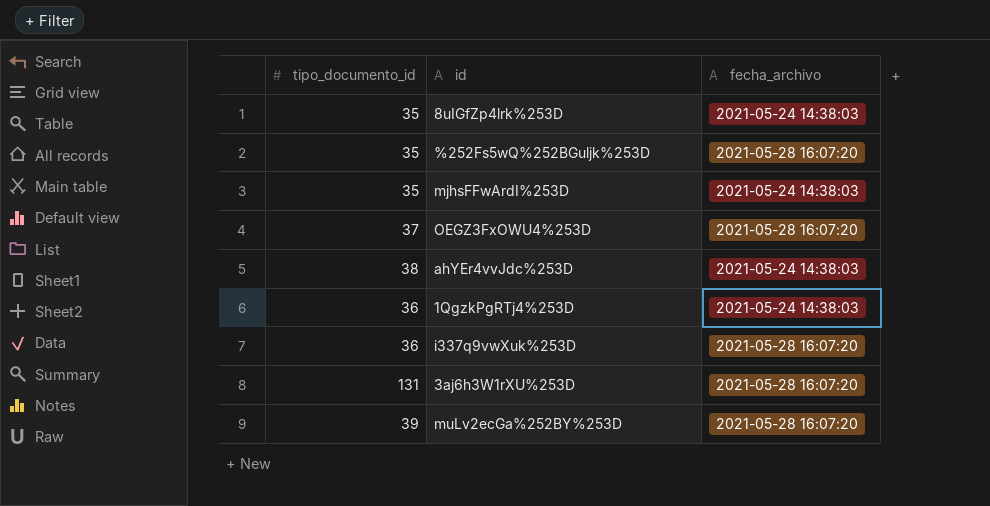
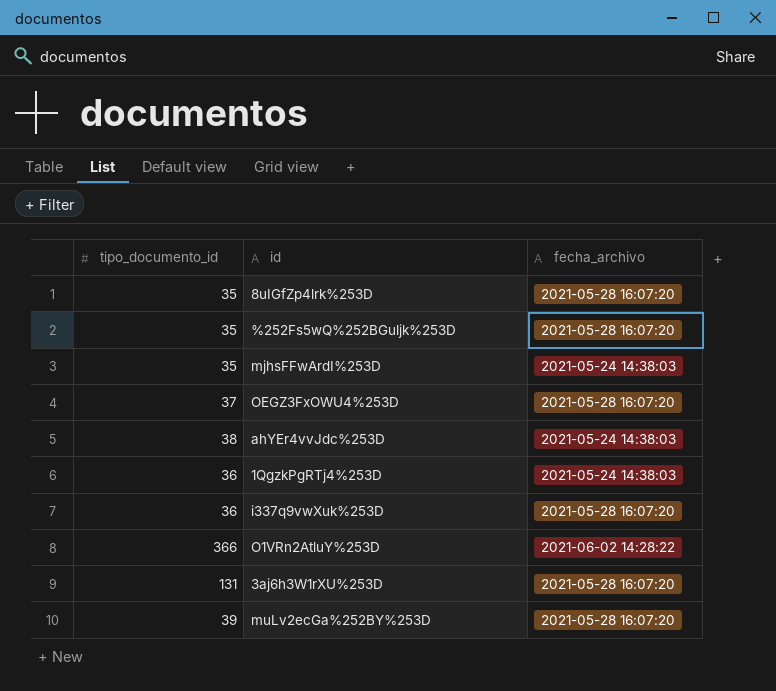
8uIGfZp4lrk%253D | fecha_archivo: 2021-05-24 14:38:03 -> 2021-05-28 16:07:20
row O1VRn2AtluY%253D: none -> 366 | 2021-06-02 14:28:22

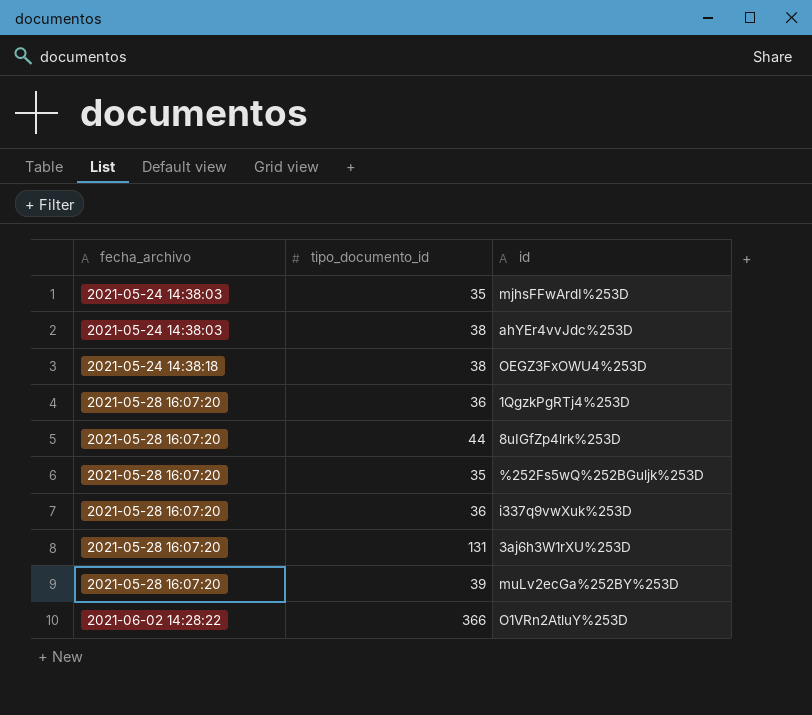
row order: none -> fecha_archivo ascending
column fecha_archivo | position: 3 -> 1
OEGZ3FxOWU4%253D | fecha_archivo: 2021-05-28 16:07:20 -> 2021-05-24 14:38:18
OEGZ3FxOWU4%253D | tipo_documento_id: 37 -> 38
1QgzkPgRTj4%253D | fecha_archivo: 2021-05-24 14:38:03 -> 2021-05-28 16:07:20
8uIGfZp4lrk%253D | tipo_documento_id: 35 -> 44

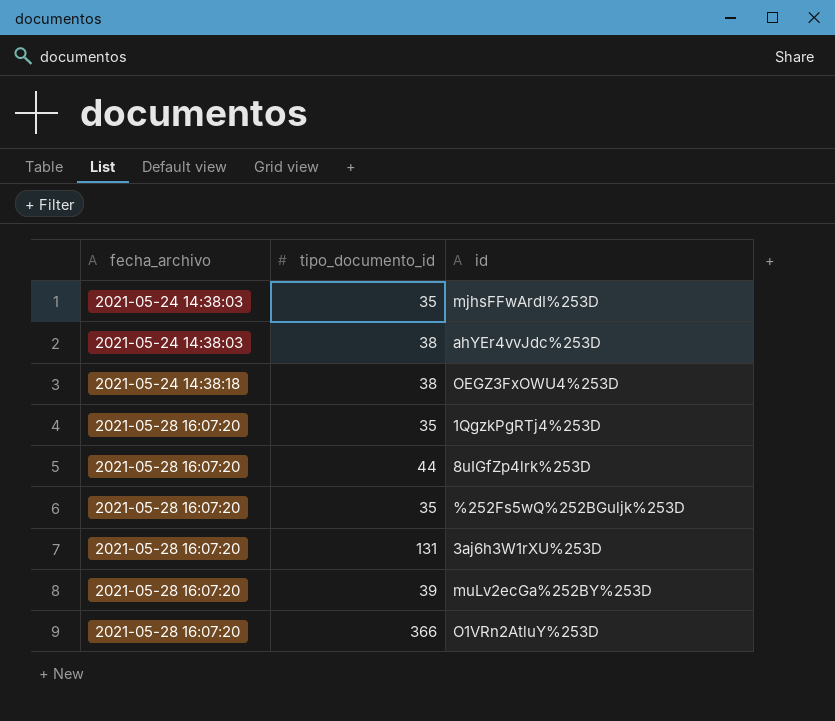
row i337q9vwXuk%253D: 2021-05-28 16:07:20 | 36 -> none
1QgzkPgRTj4%253D | tipo_documento_id: 36 -> 35
O1VRn2AtluY%253D | fecha_archivo: 2021-06-02 14:28:22 -> 2021-05-28 16:07:20

